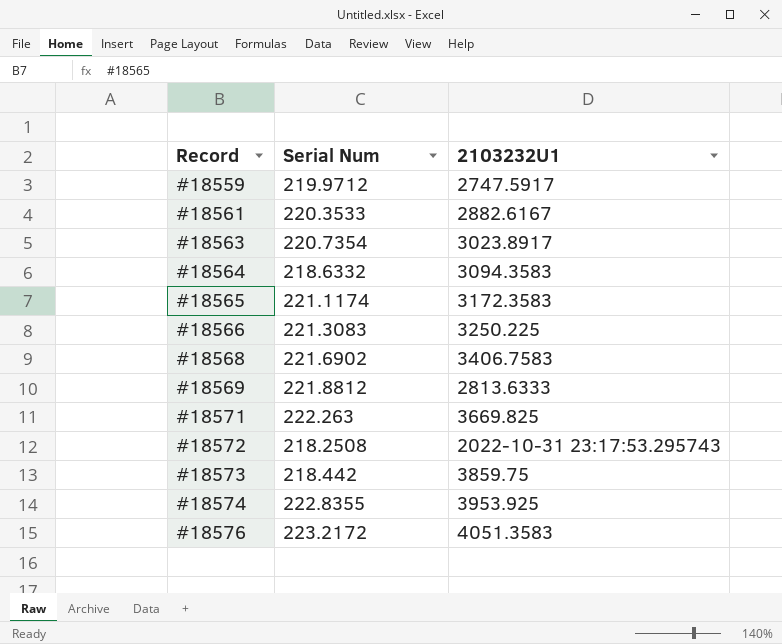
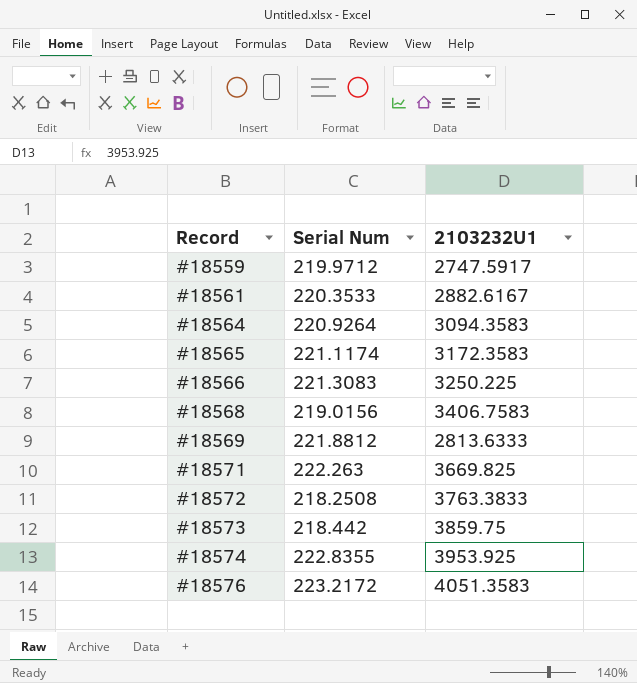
row #18563: 220.7354 | 3023.8917 -> none
#18564 | Serial Num: 218.6332 -> 220.9264
#18568 | Serial Num: 221.6902 -> 219.0156
#18572 | 2103232U1: 2022-10-31 23:17:53.295743 -> 3763.3833

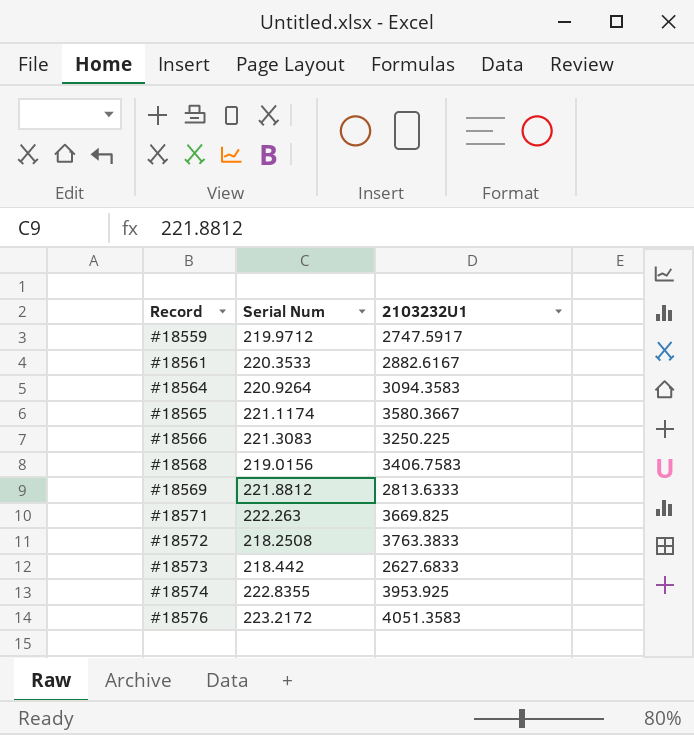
#18565 | 2103232U1: 3172.3583 -> 3580.3667
#18573 | 2103232U1: 3859.75 -> 2627.6833

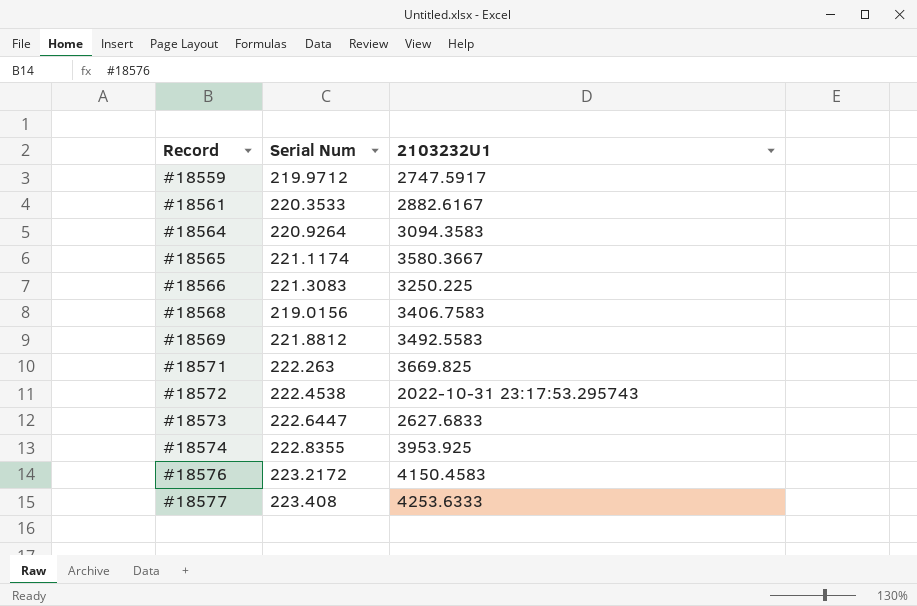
#18569 | 2103232U1: 2813.6333 -> 3492.5583
#18572 | Serial Num: 218.2508 -> 222.4538
#18572 | 2103232U1: 3763.3833 -> 2022-10-31 23:17:53.295743
#18573 | Serial Num: 218.442 -> 222.6447
#18576 | 2103232U1: 4051.3583 -> 4150.4583
row #18577: none -> 223.408 | 4253.6333

